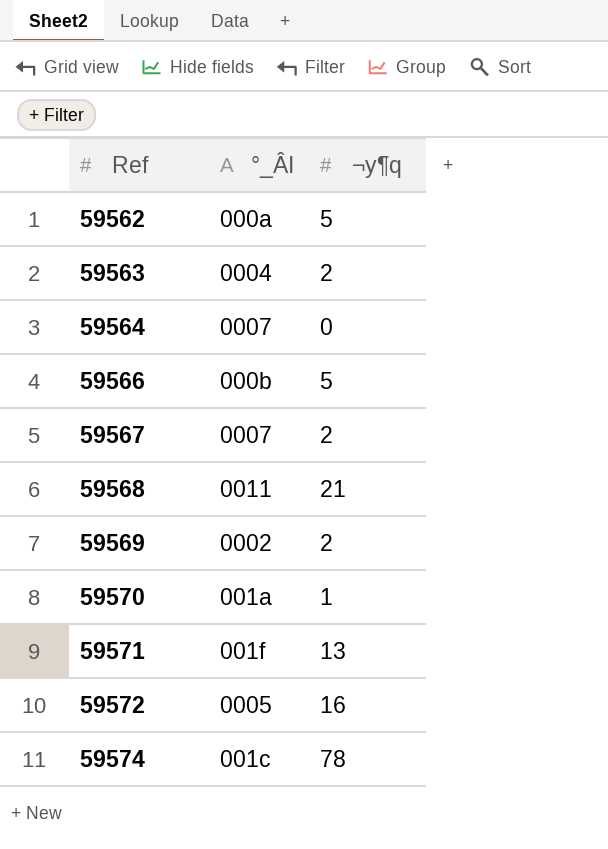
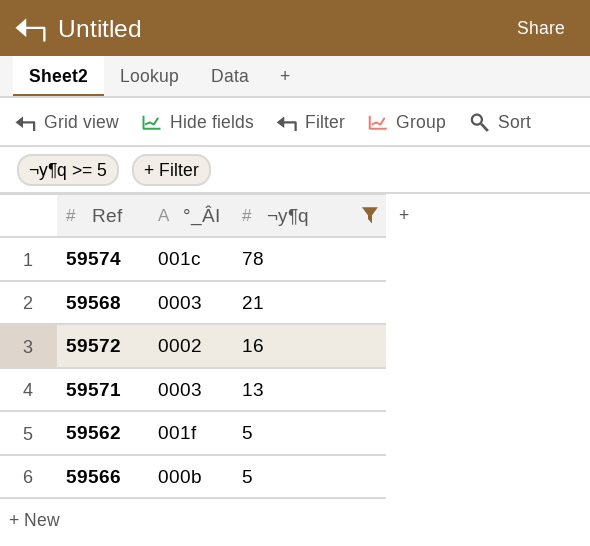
filter: none -> ¬y¶q >= 5
row order: Ref ascending -> ¬y¶q descending
59568 | °_ÂI: 0011 -> 0003
59572 | °_ÂI: 0005 -> 0002
59571 | °_ÂI: 001f -> 0003
59562 | °_ÂI: 000a -> 001f

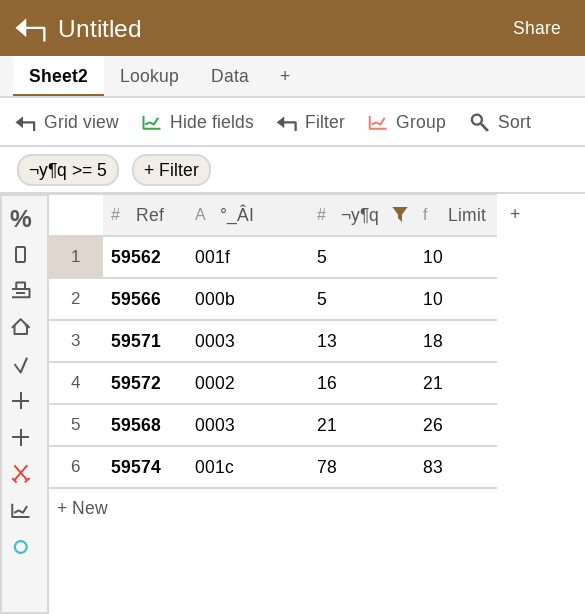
row order: ¬y¶q descending -> ¬y¶q ascending
column Limit | formula: none -> [¬y¶q] + 5

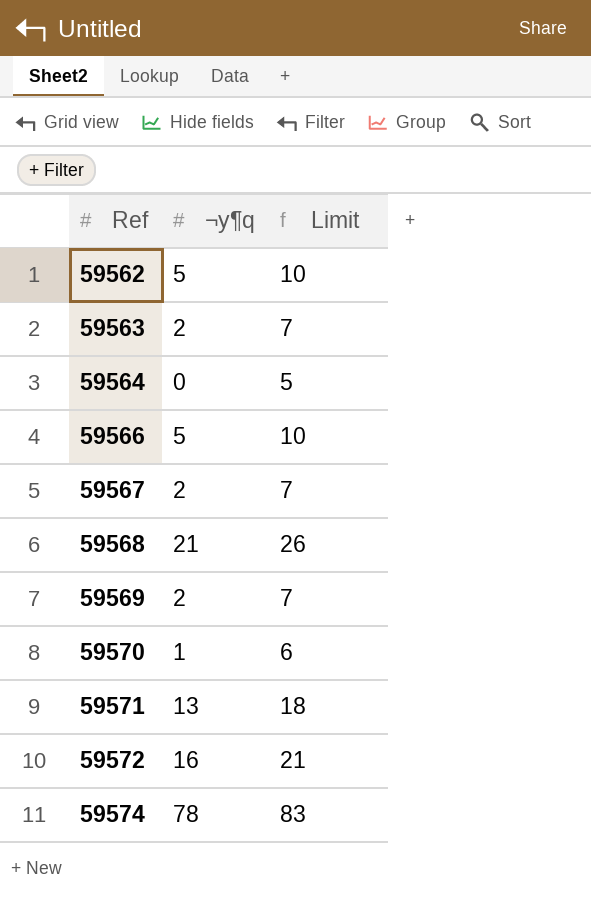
filter: ¬y¶q >= 5 -> none
row order: ¬y¶q ascending -> Ref ascending
column °_ÂI | position: 2 -> none

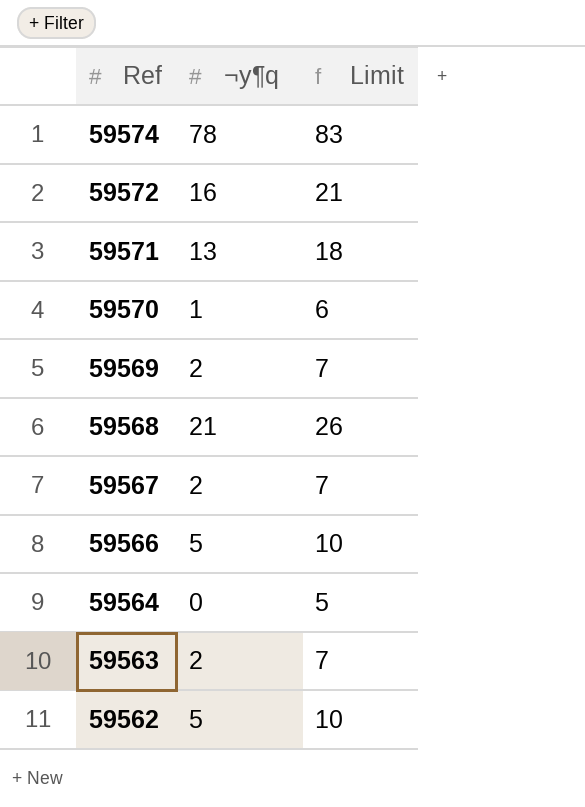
row order: Ref ascending -> Ref descending

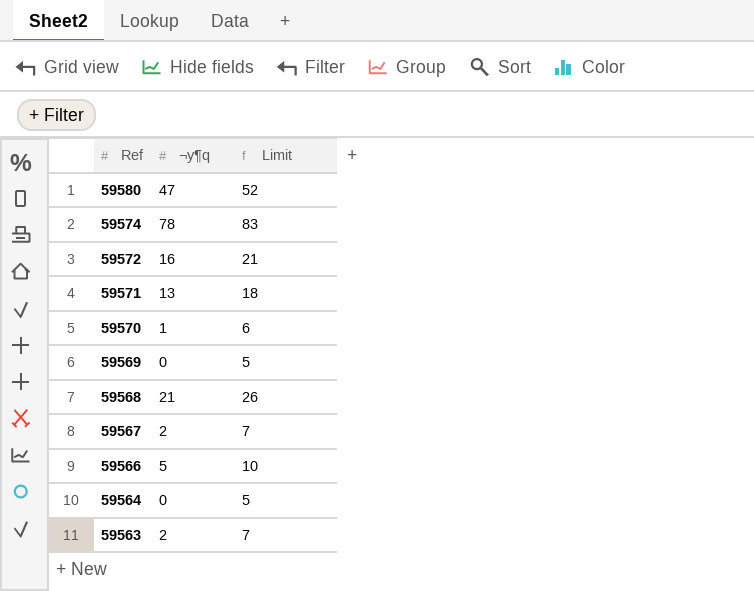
row 59562: 5 | 10 -> none
row 59580: none -> 47 | 52
59569 | ¬y¶q: 2 -> 0
59569 | Limit: 7 -> 5

